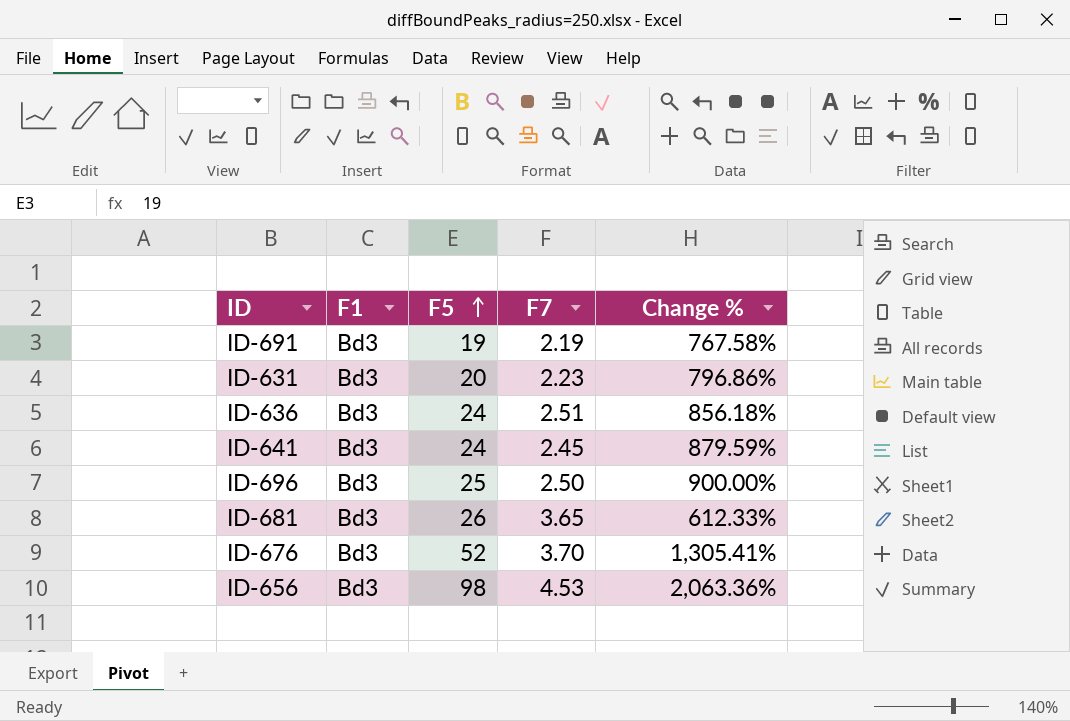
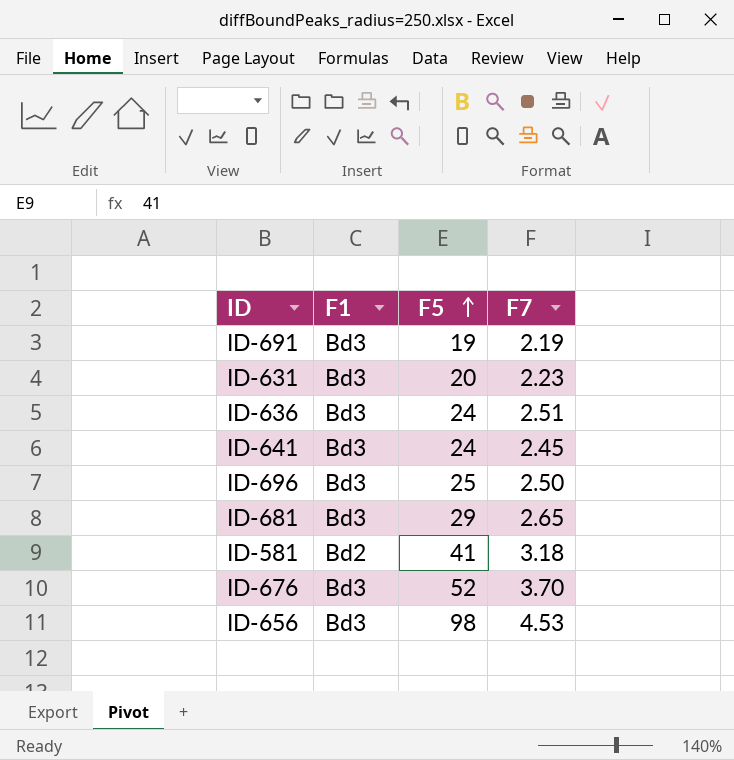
column Change % | formula: ([F5] - [F7]) / [F7] -> none
ID-681 | F5: 26 -> 29
ID-681 | F7: 3.65 -> 2.65
row ID-581: none -> Bd2 | 41 | 3.18

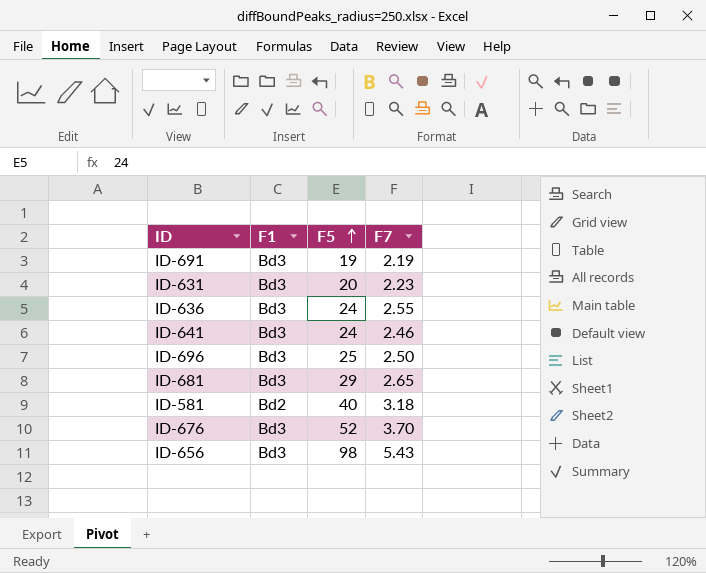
ID-636 | F7: 2.51 -> 2.55
ID-641 | F7: 2.45 -> 2.46
ID-581 | F5: 41 -> 40
ID-656 | F7: 4.53 -> 5.43

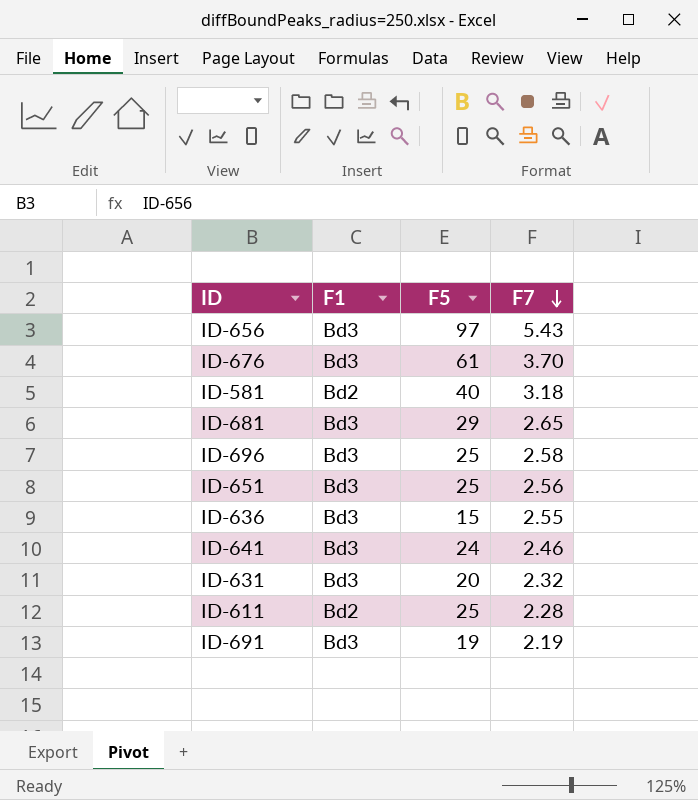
row order: F5 ascending -> F7 descending
ID-656 | F5: 98 -> 97
ID-676 | F5: 52 -> 61
ID-696 | F7: 2.50 -> 2.58
row ID-651: none -> Bd3 | 25 | 2.56
ID-636 | F5: 24 -> 15
ID-631 | F7: 2.23 -> 2.32
row ID-611: none -> Bd2 | 25 | 2.28

